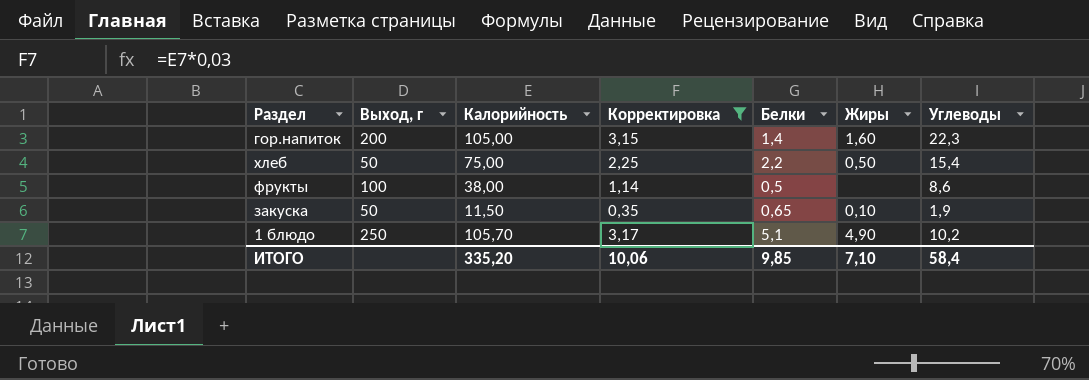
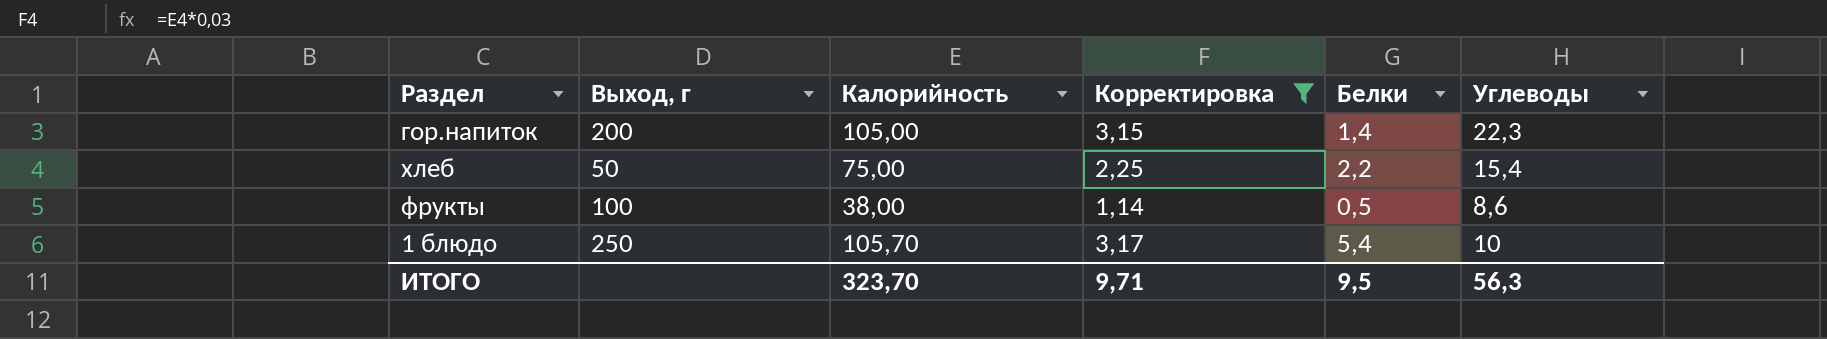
column Жиры | position: 6 -> none
row закуска: 50 | 11,50 | 0,35 | 0,65 | 0,10 | 1,9 -> none
1 блюдо | Белки: 5,1 -> 5,4
1 блюдо | Углеводы: 10,2 -> 10
ИТОГО | Калорийность: 335,20 -> 323,70
ИТОГО | Корректировка: 10,06 -> 9,71
ИТОГО | Белки: 9,85 -> 9,5
ИТОГО | Углеводы: 58,4 -> 56,3

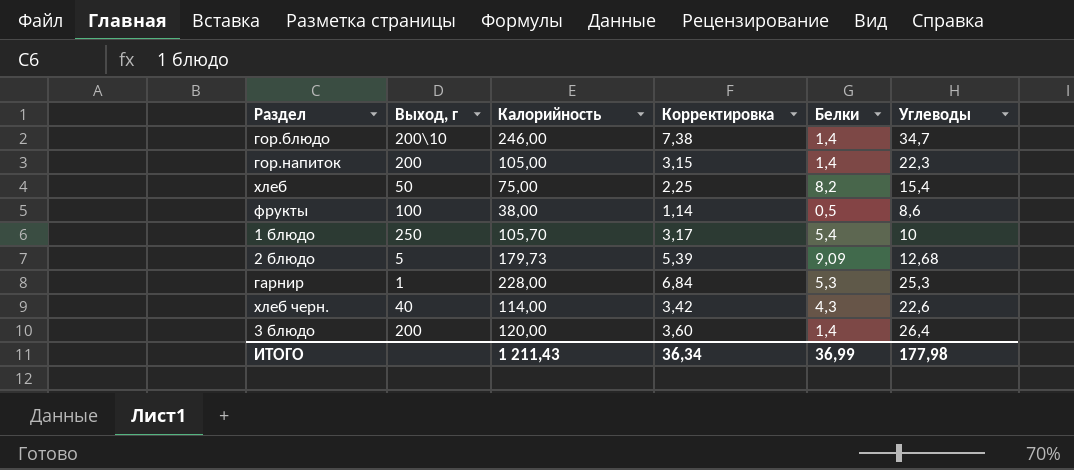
filter: Корректировка <= 3,17 -> none
хлеб | Белки: 2,2 -> 8,2
ИТОГО | Калорийность: 323,70 -> 1 211,43
ИТОГО | Корректировка: 9,71 -> 36,34
ИТОГО | Белки: 9,5 -> 36,99
ИТОГО | Углеводы: 56,3 -> 177,98

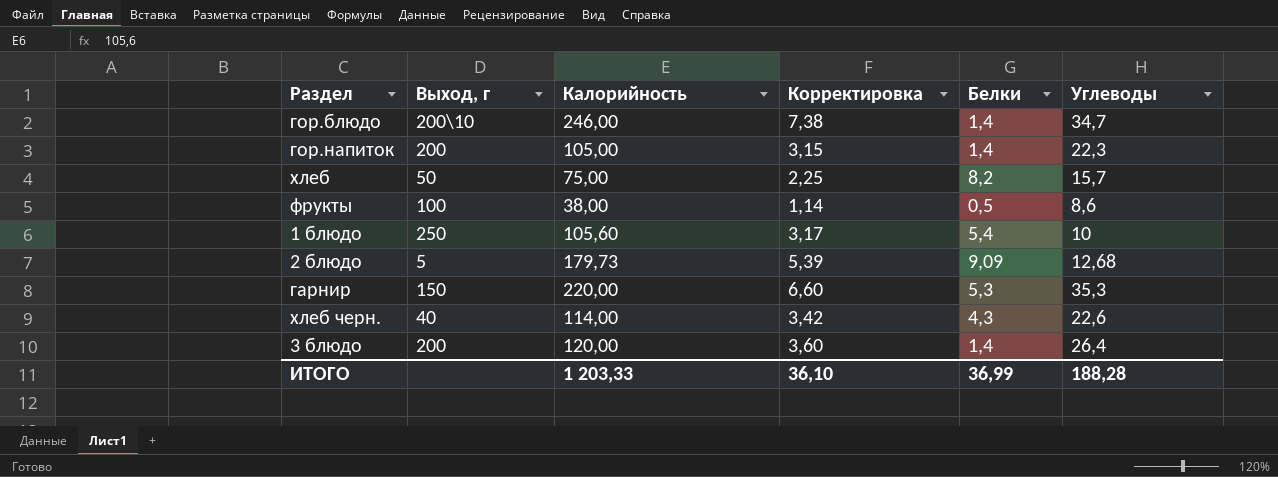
хлеб | Углеводы: 15,4 -> 15,7
1 блюдо | Калорийность: 105,70 -> 105,60
гарнир | Выход, г: 1 -> 150
гарнир | Калорийность: 228,00 -> 220,00
гарнир | Корректировка: 6,84 -> 6,60
гарнир | Углеводы: 25,3 -> 35,3
ИТОГО | Калорийность: 1 211,43 -> 1 203,33
ИТОГО | Корректировка: 36,34 -> 36,10
ИТОГО | Углеводы: 177,98 -> 188,28

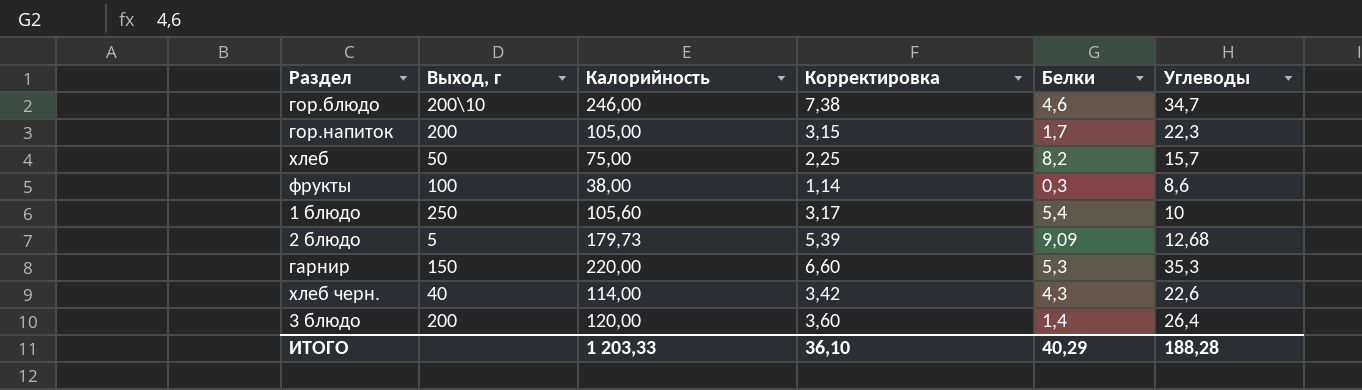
гор.блюдо | Белки: 1,4 -> 4,6
гор.напиток | Белки: 1,4 -> 1,7
фрукты | Белки: 0,5 -> 0,3
ИТОГО | Белки: 36,99 -> 40,29

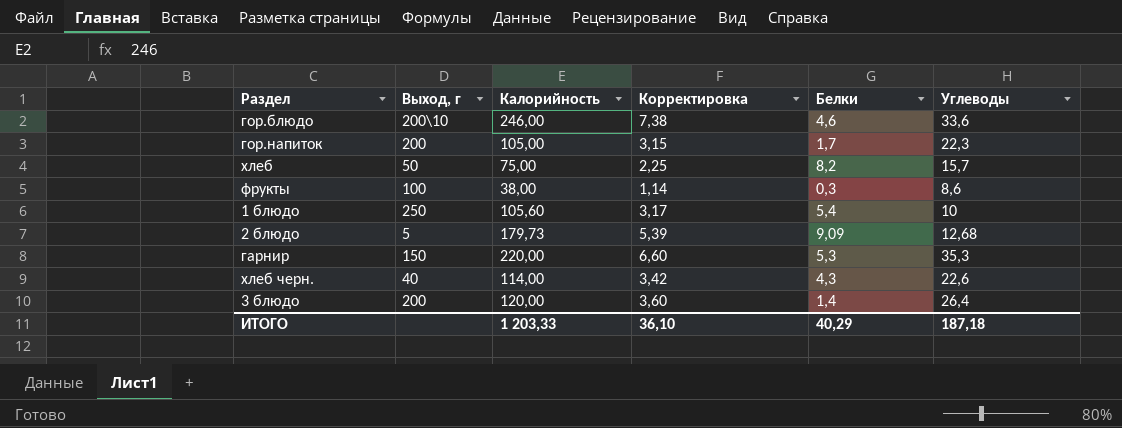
гор.блюдо | Углеводы: 34,7 -> 33,6
ИТОГО | Углеводы: 188,28 -> 187,18

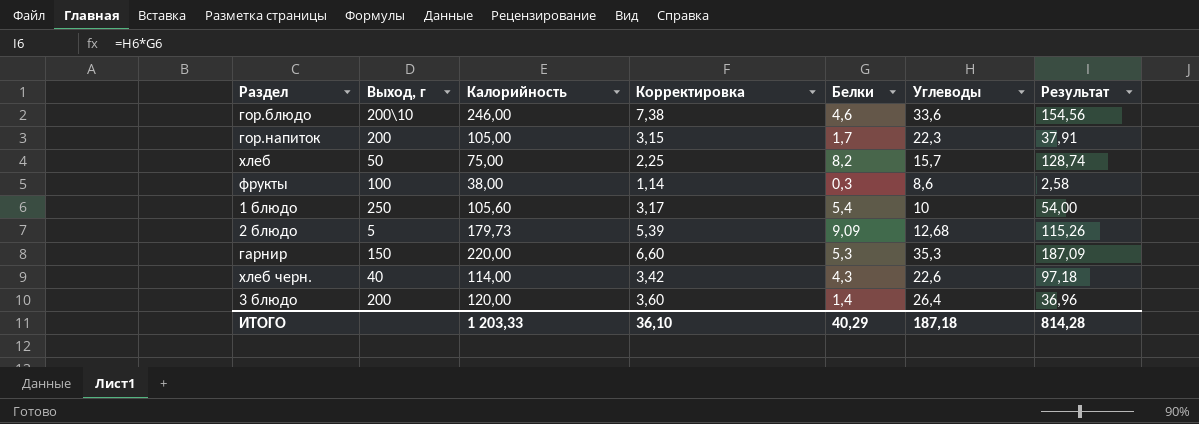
column Результат | formula: none -> [Белки] * [Углеводы]

